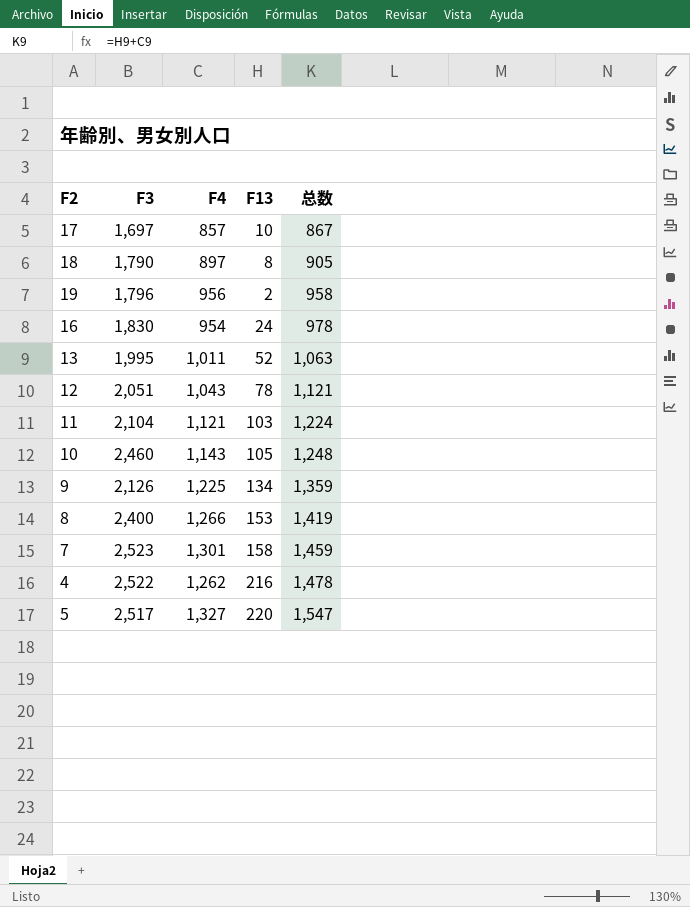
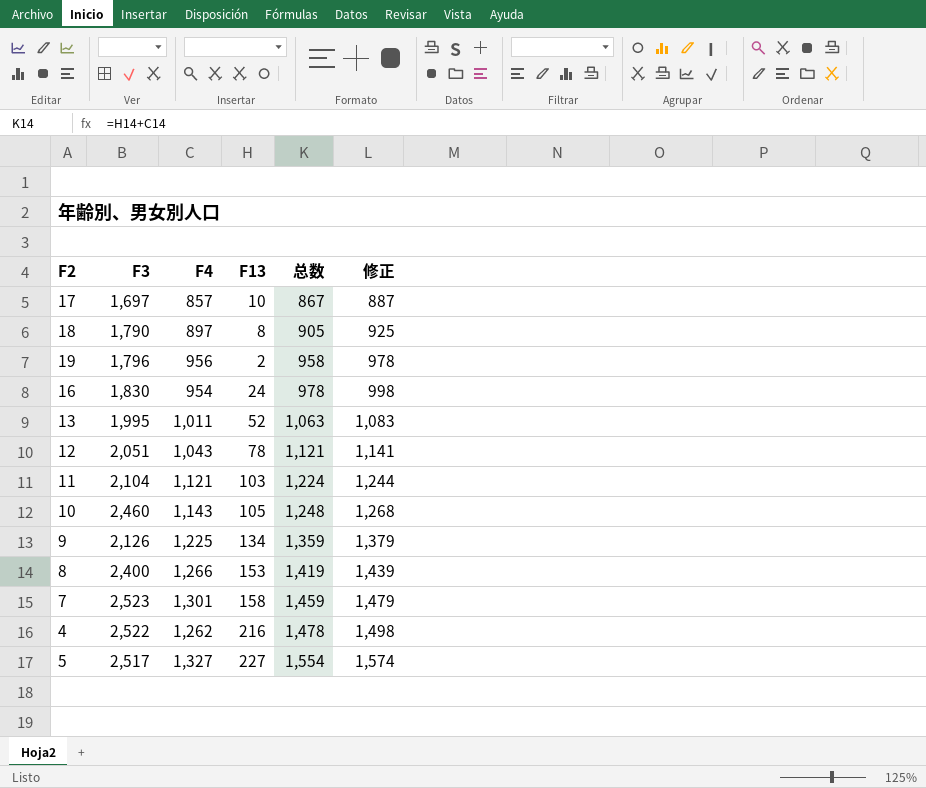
column 修正 | formula: none -> [总数] + 20
5 | F13: 220 -> 227
5 | 总数: 1,547 -> 1,554

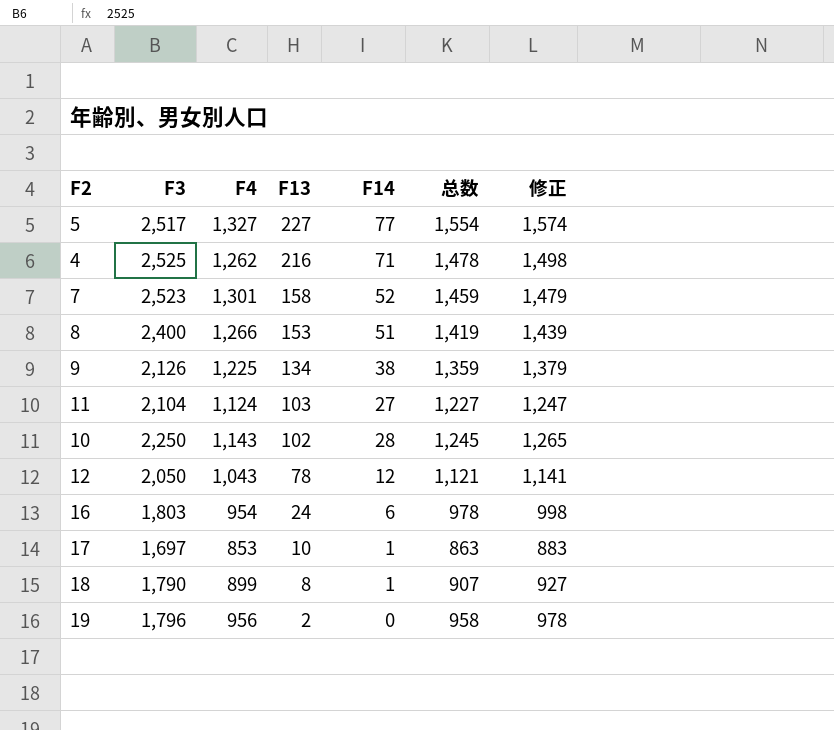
row order: 总数 ascending -> F13 descending
column F14 | position: none -> 5
row 13: 1,995 | 1,011 | 52 | 1,063 | 1,083 -> none
4 | F3: 2,522 -> 2,525
11 | F4: 1,121 -> 1,124
11 | 总数: 1,224 -> 1,227
11 | 修正: 1,244 -> 1,247
10 | F3: 2,460 -> 2,250
10 | F13: 105 -> 102
10 | 总数: 1,248 -> 1,245
10 | 修正: 1,268 -> 1,265
12 | F3: 2,051 -> 2,050
16 | F3: 1,830 -> 1,803
17 | F4: 857 -> 853
17 | 总数: 867 -> 863
17 | 修正: 887 -> 883
18 | F4: 897 -> 899
18 | 总数: 905 -> 907
18 | 修正: 925 -> 927

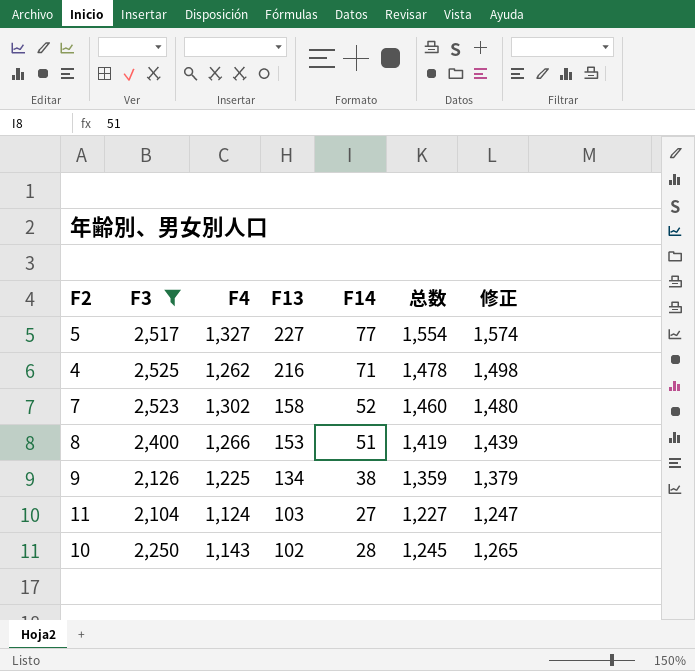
filter: none -> F3 >= 2,104
7 | F4: 1,301 -> 1,302
7 | 总数: 1,459 -> 1,460
7 | 修正: 1,479 -> 1,480

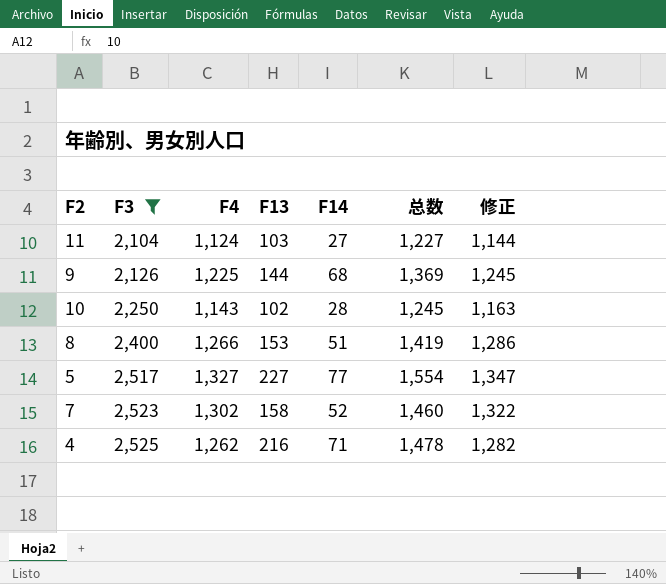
row order: F13 descending -> F3 ascending
column 修正 | formula: [总数] + 20 -> [F4] + 20
9 | F13: 134 -> 144
9 | F14: 38 -> 68
9 | 总数: 1,359 -> 1,369

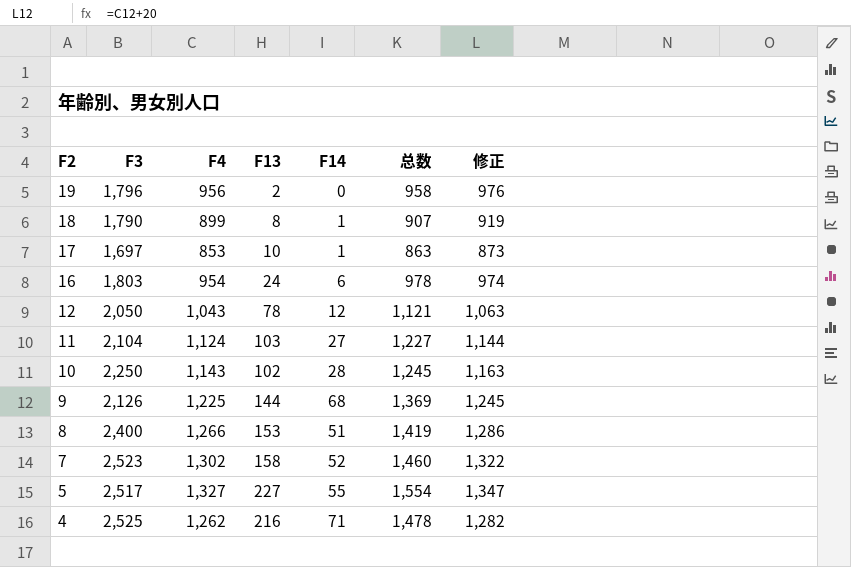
filter: F3 >= 2,104 -> none
row order: F3 ascending -> F2 descending
5 | F14: 77 -> 55

